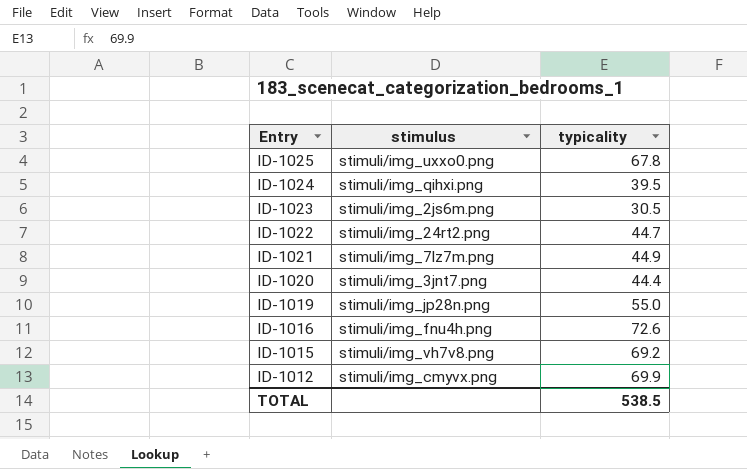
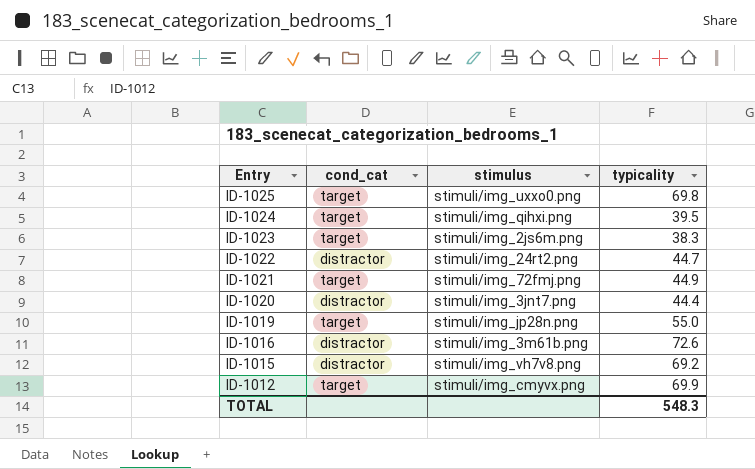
column cond_cat | position: none -> 2
ID-1025 | typicality: 67.8 -> 69.8
ID-1023 | typicality: 30.5 -> 38.3
ID-1021 | stimulus: stimuli/img_7lz7m.png -> stimuli/img_72fmj.png
ID-1016 | stimulus: stimuli/img_fnu4h.png -> stimuli/img_3m61b.png
TOTAL | typicality: 538.5 -> 548.3

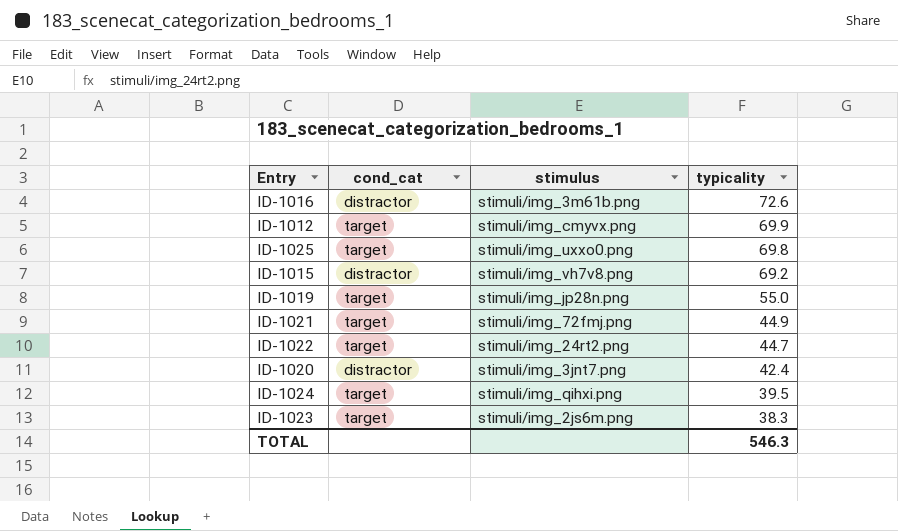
row order: Entry descending -> typicality descending
ID-1022 | cond_cat: distractor -> target
ID-1020 | typicality: 44.4 -> 42.4
TOTAL | typicality: 548.3 -> 546.3

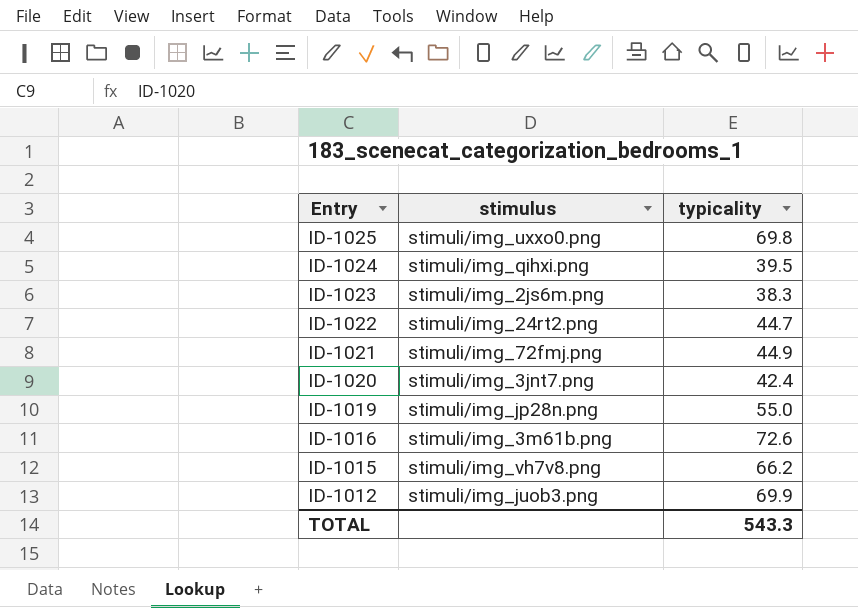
row order: typicality descending -> Entry descending
column cond_cat | position: 2 -> none
ID-1015 | typicality: 69.2 -> 66.2
ID-1012 | stimulus: stimuli/img_cmyvx.png -> stimuli/img_juob3.png
TOTAL | typicality: 546.3 -> 543.3

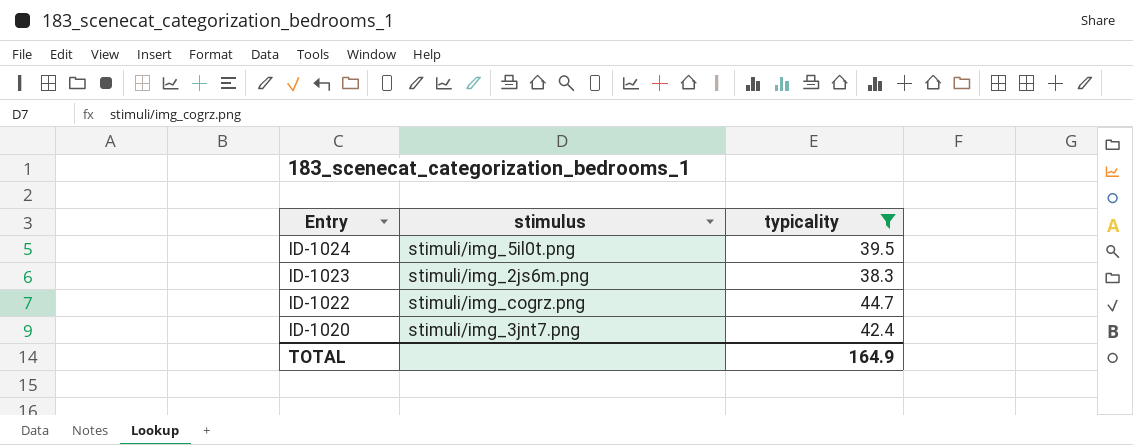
filter: none -> typicality <= 44.7
ID-1024 | stimulus: stimuli/img_qihxi.png -> stimuli/img_5il0t.png
ID-1022 | stimulus: stimuli/img_24rt2.png -> stimuli/img_cogrz.png
TOTAL | typicality: 543.3 -> 164.9

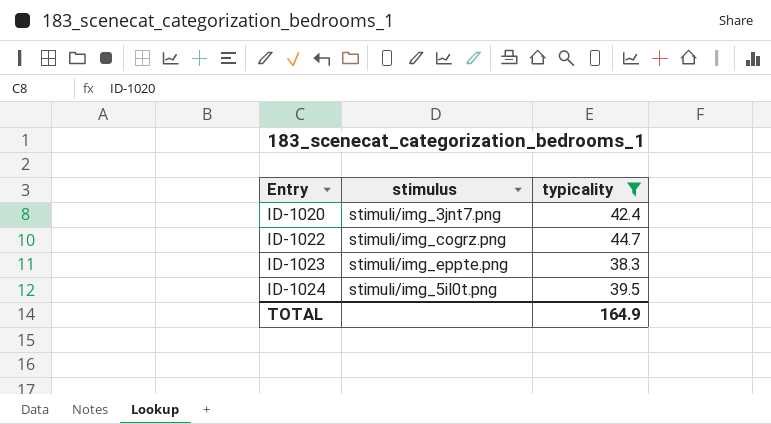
row order: Entry descending -> Entry ascending
ID-1023 | stimulus: stimuli/img_2js6m.png -> stimuli/img_eppte.png

